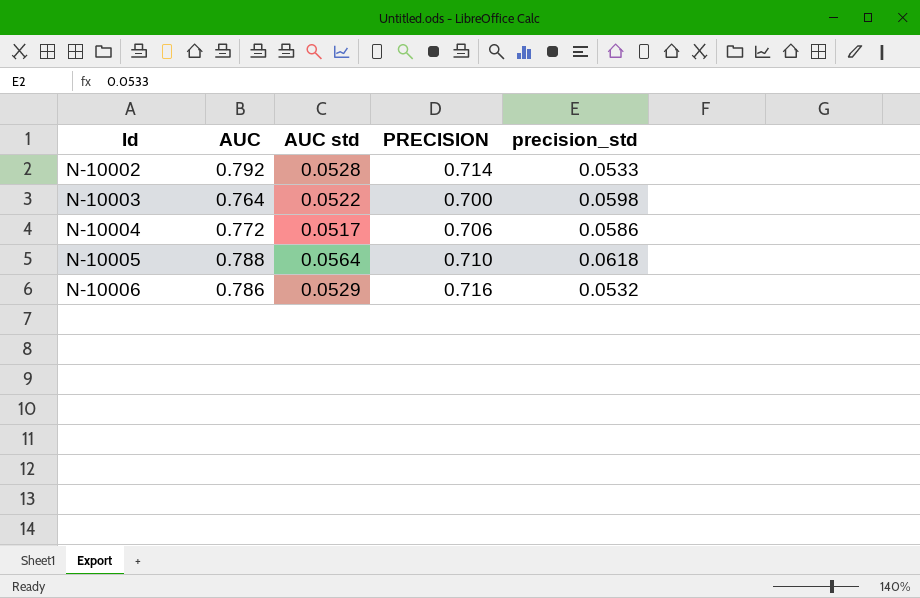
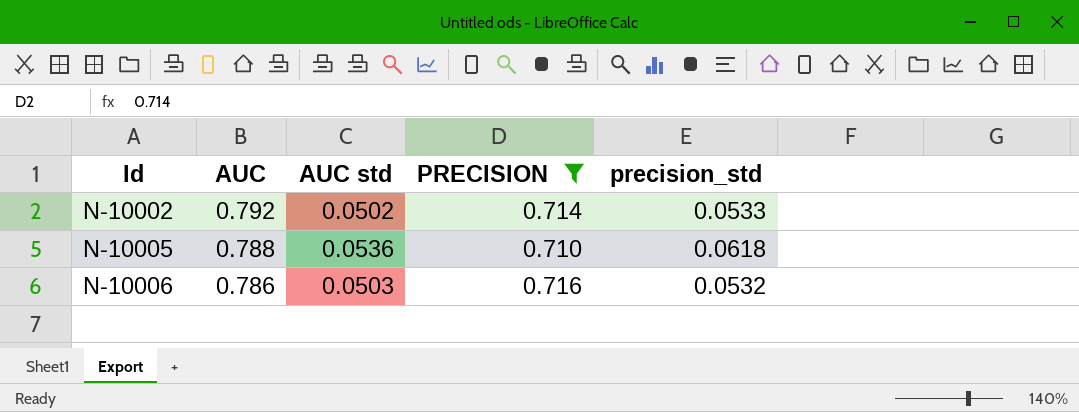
filter: none -> PRECISION >= 0.710
N-10002 | AUC std: 0.0528 -> 0.0502
N-10005 | AUC std: 0.0564 -> 0.0536
N-10006 | AUC std: 0.0529 -> 0.0503

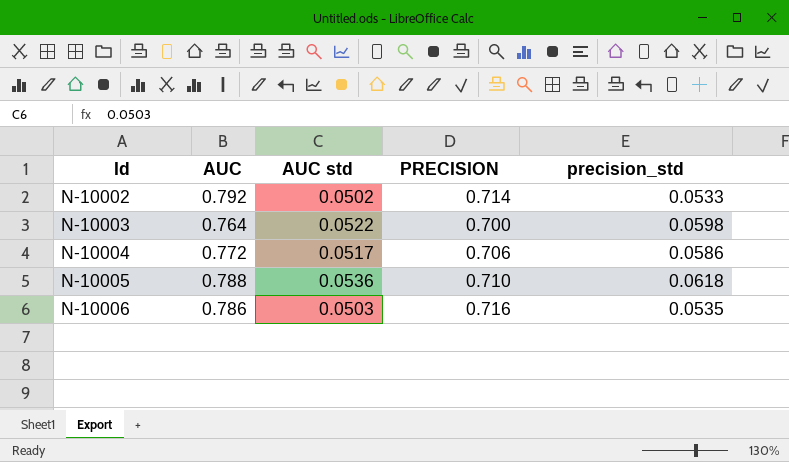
filter: PRECISION >= 0.710 -> none
N-10006 | precision_std: 0.0532 -> 0.0535

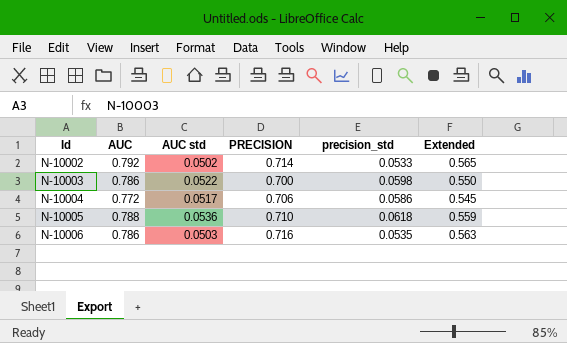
column Extended | formula: none -> [AUC] * [PRECISION]
N-10003 | AUC: 0.764 -> 0.786

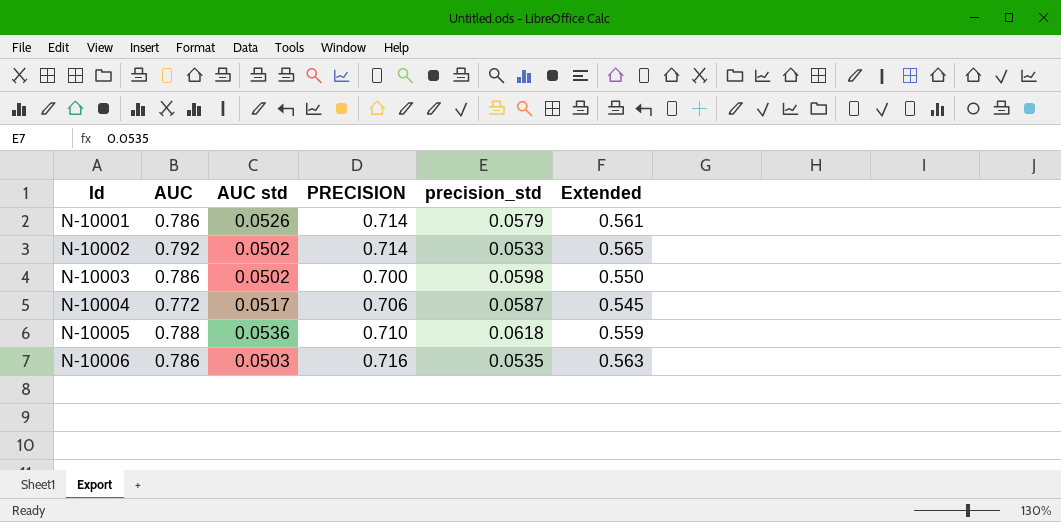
row N-10001: none -> 0.786 | 0.0526 | 0.714 | 0.0579 | 0.561
N-10003 | AUC std: 0.0522 -> 0.0502
N-10004 | precision_std: 0.0586 -> 0.0587

